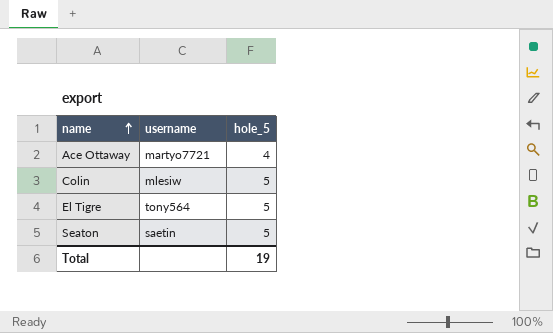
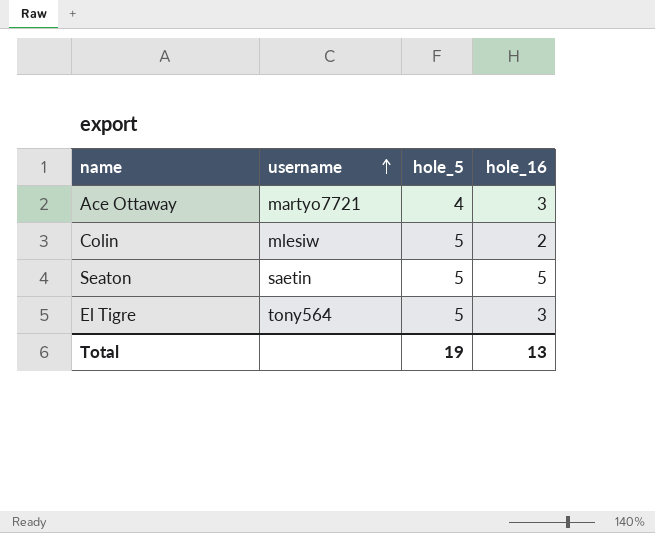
row order: name ascending -> username ascending
column hole_16 | position: none -> 4

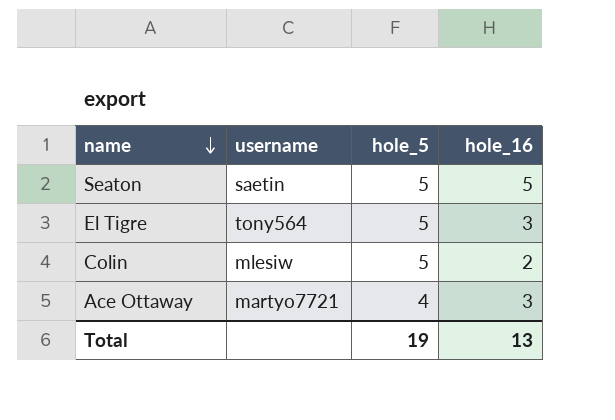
row order: username ascending -> name descending

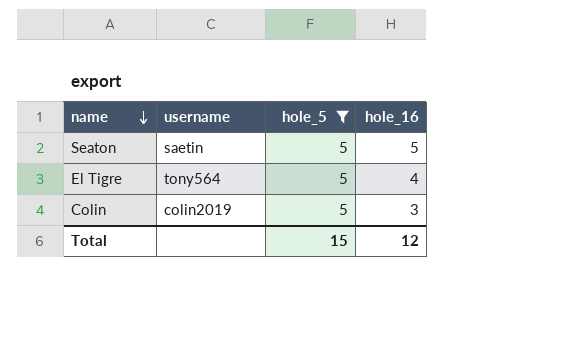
filter: none -> hole_5 = 5
El Tigre | hole_16: 3 -> 4
Colin | username: mlesiw -> colin2019
Colin | hole_16: 2 -> 3
Total | hole_5: 19 -> 15
Total | hole_16: 13 -> 12

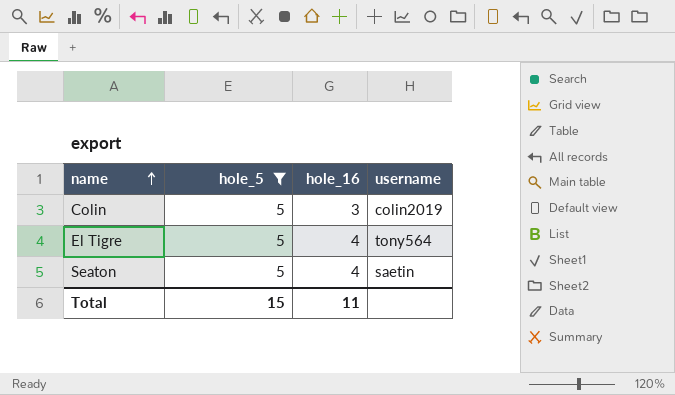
row order: name descending -> name ascending
column username | position: 2 -> 4
Seaton | hole_16: 5 -> 4
Total | hole_16: 12 -> 11

